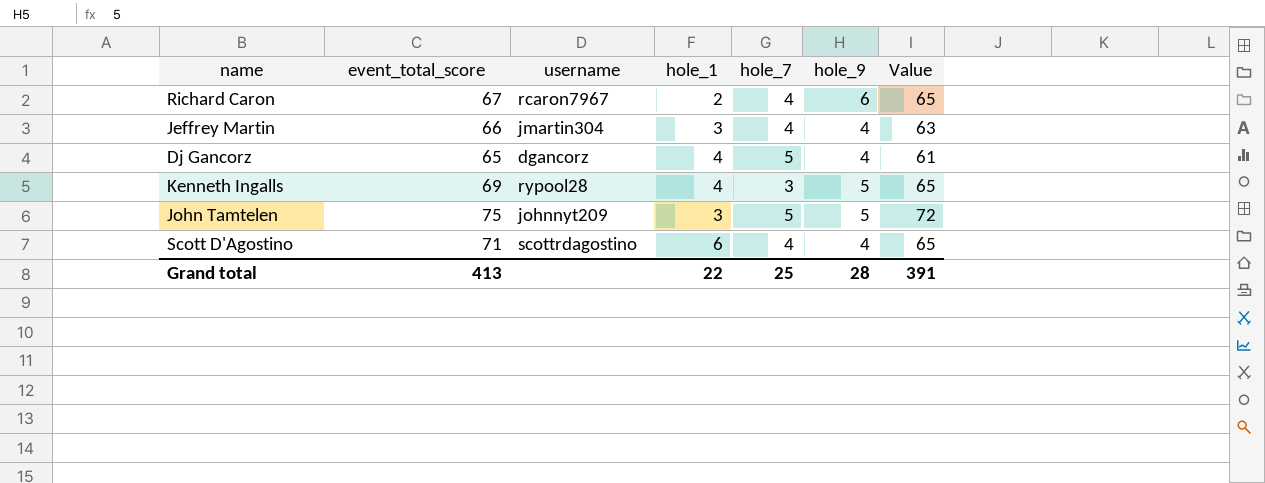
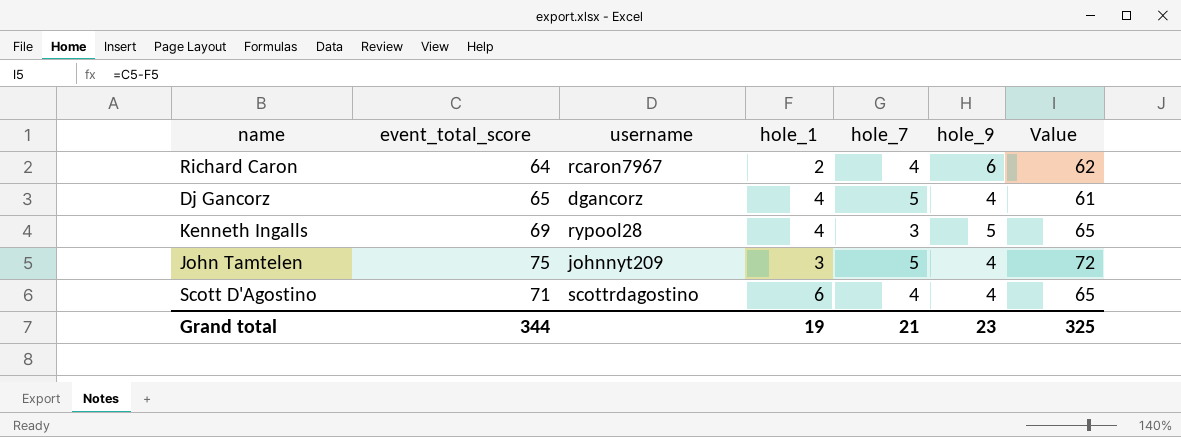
row Jeffrey Martin: 66 | jmartin304 | 3 | 4 | 4 | 63 -> none
Richard Caron | event_total_score: 67 -> 64
Richard Caron | Value: 65 -> 62
John Tamtelen | hole_9: 5 -> 4
Grand total | event_total_score: 413 -> 344
Grand total | hole_1: 22 -> 19
Grand total | hole_7: 25 -> 21
Grand total | hole_9: 28 -> 23
Grand total | Value: 391 -> 325

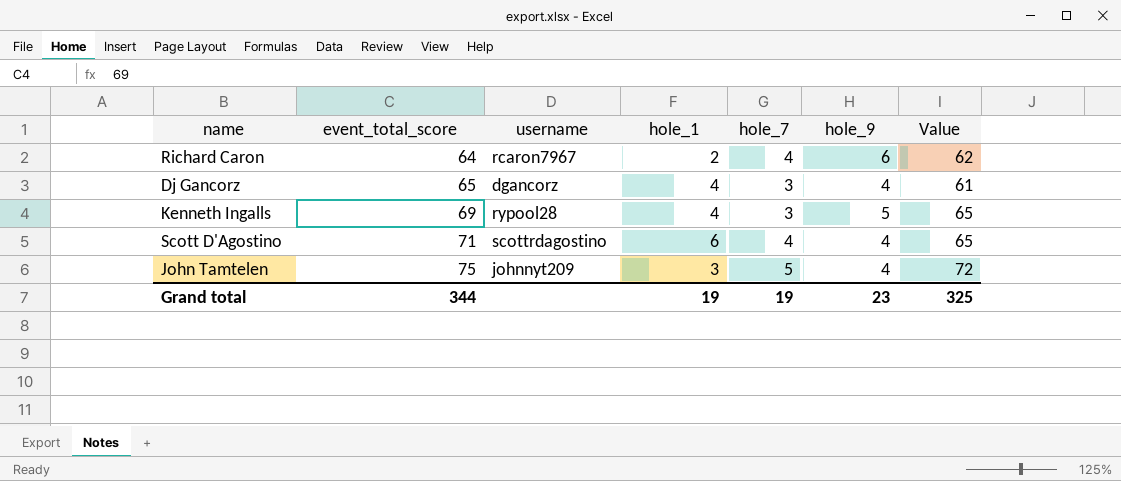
row order: none -> event_total_score ascending
Dj Gancorz | hole_7: 5 -> 3
Grand total | hole_7: 21 -> 19

